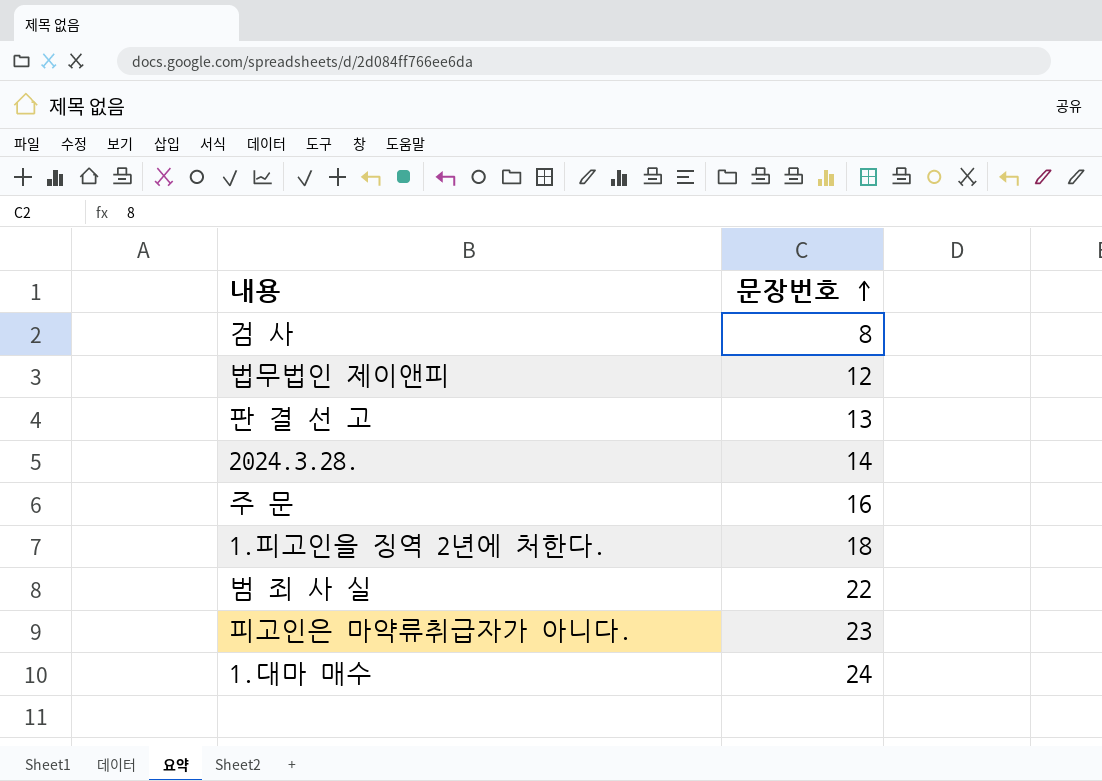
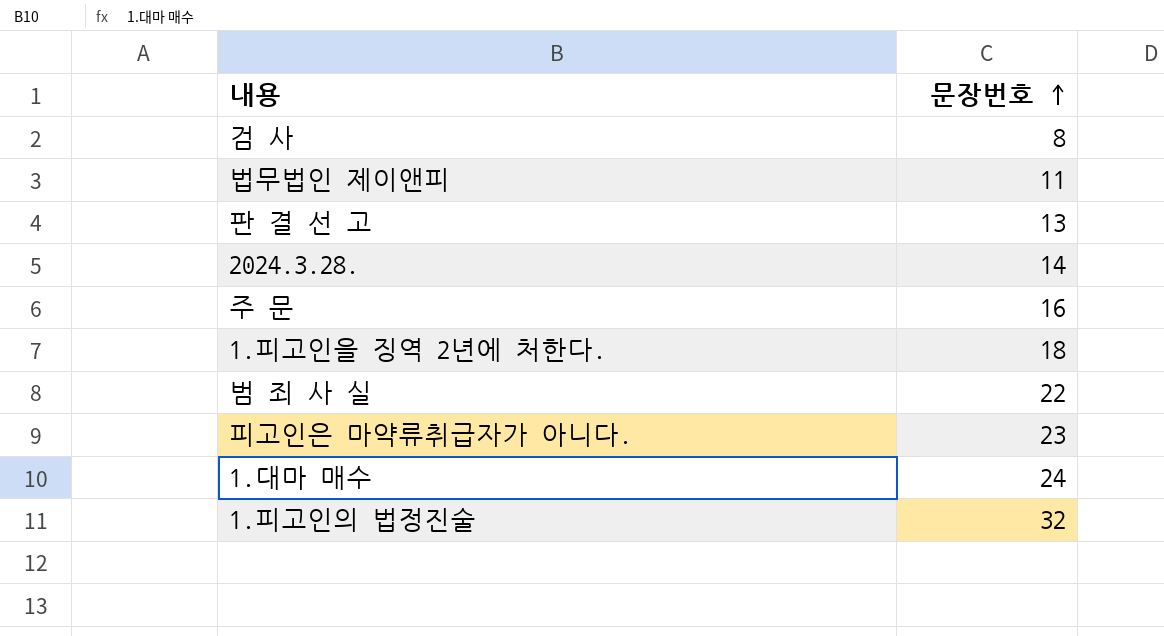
법무법인 제이앤피 | 문장번호: 12 -> 11
row 1.피고인의 법정진술: none -> 32

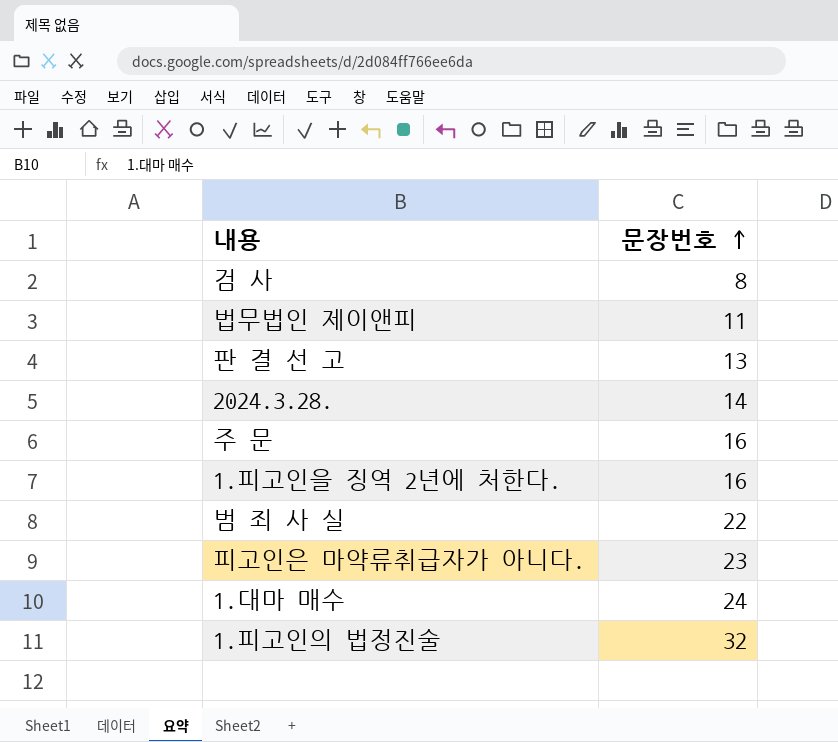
1.피고인을 징역 2년에 처한다. | 문장번호: 18 -> 16

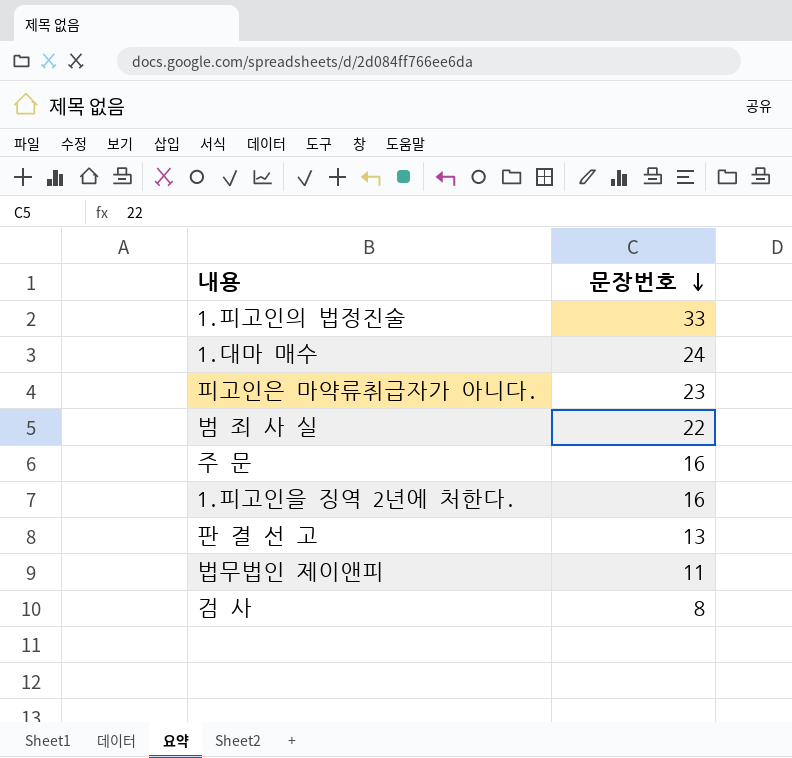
row order: 문장번호 ascending -> 문장번호 descending
row 2024.3.28.: 14 -> none
1.피고인의 법정진술 | 문장번호: 32 -> 33

